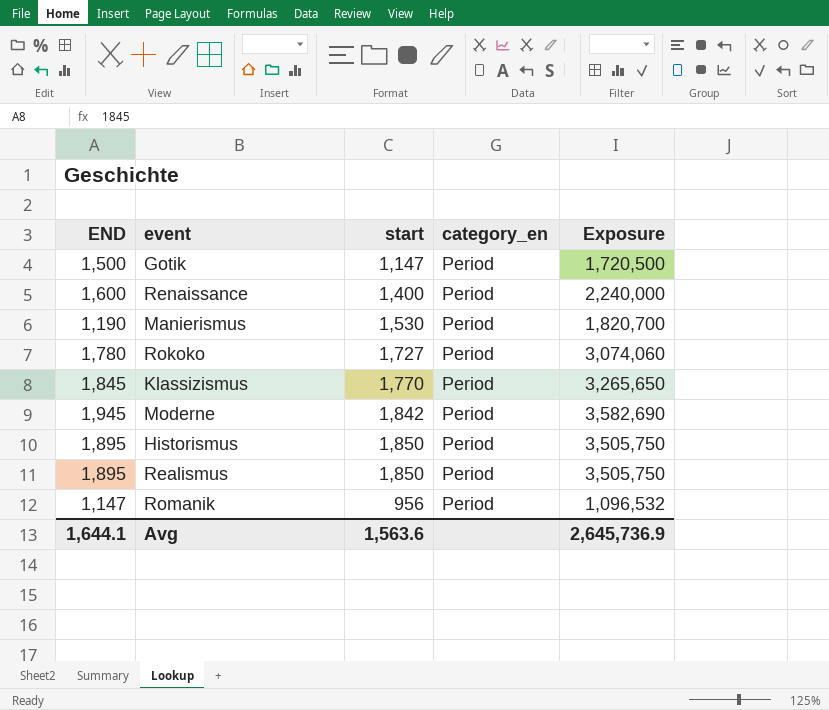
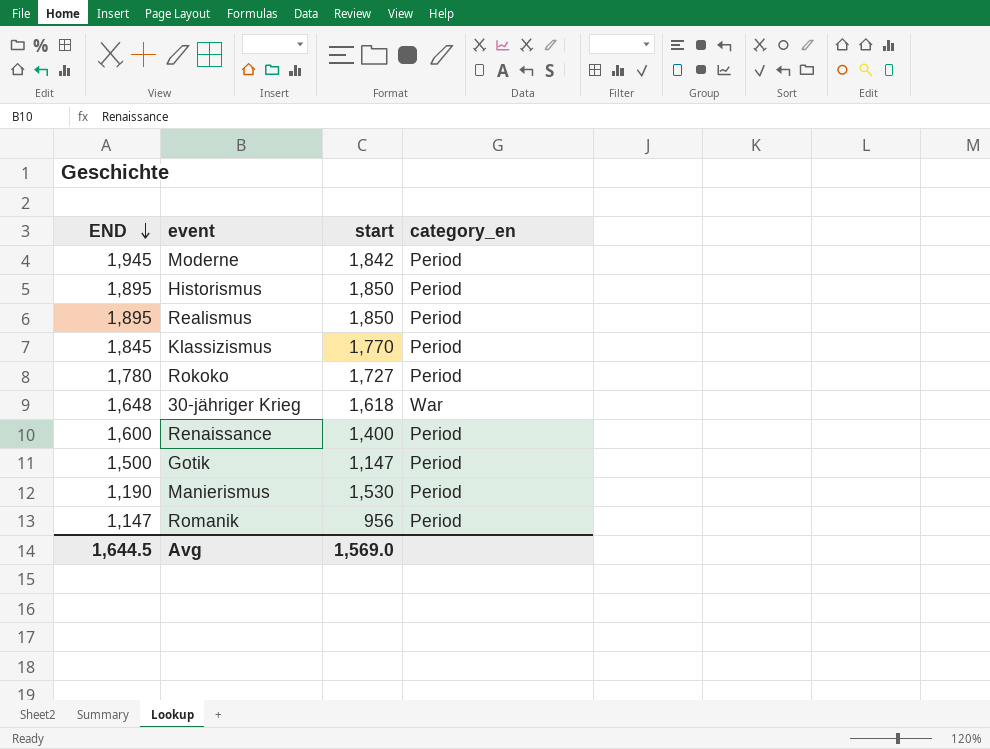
row order: none -> END descending
column Exposure | formula: [END] * [start] -> none
row 30-jähriger Krieg: none -> 1,648 | 1,618 | War
Avg | END: 1,644.1 -> 1,644.5
Avg | start: 1,563.6 -> 1,569.0

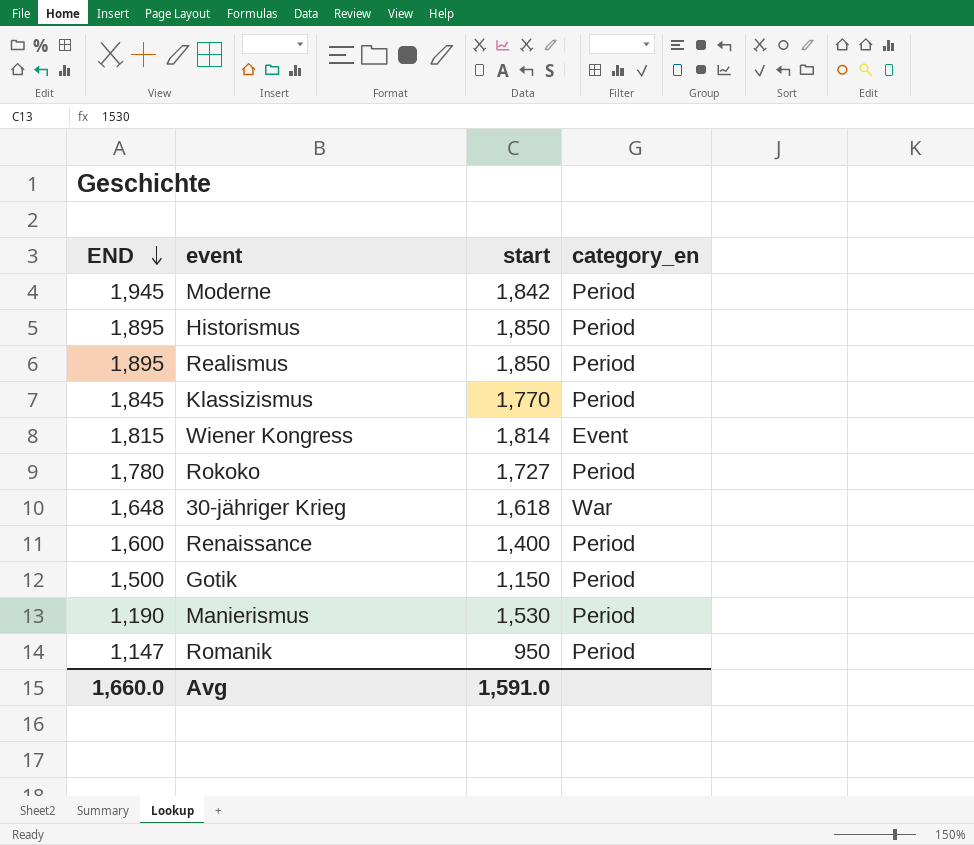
row Wiener Kongress: none -> 1,815 | 1,814 | Event
Gotik | start: 1,147 -> 1,150
Romanik | start: 956 -> 950
Avg | END: 1,644.5 -> 1,660.0
Avg | start: 1,569.0 -> 1,591.0

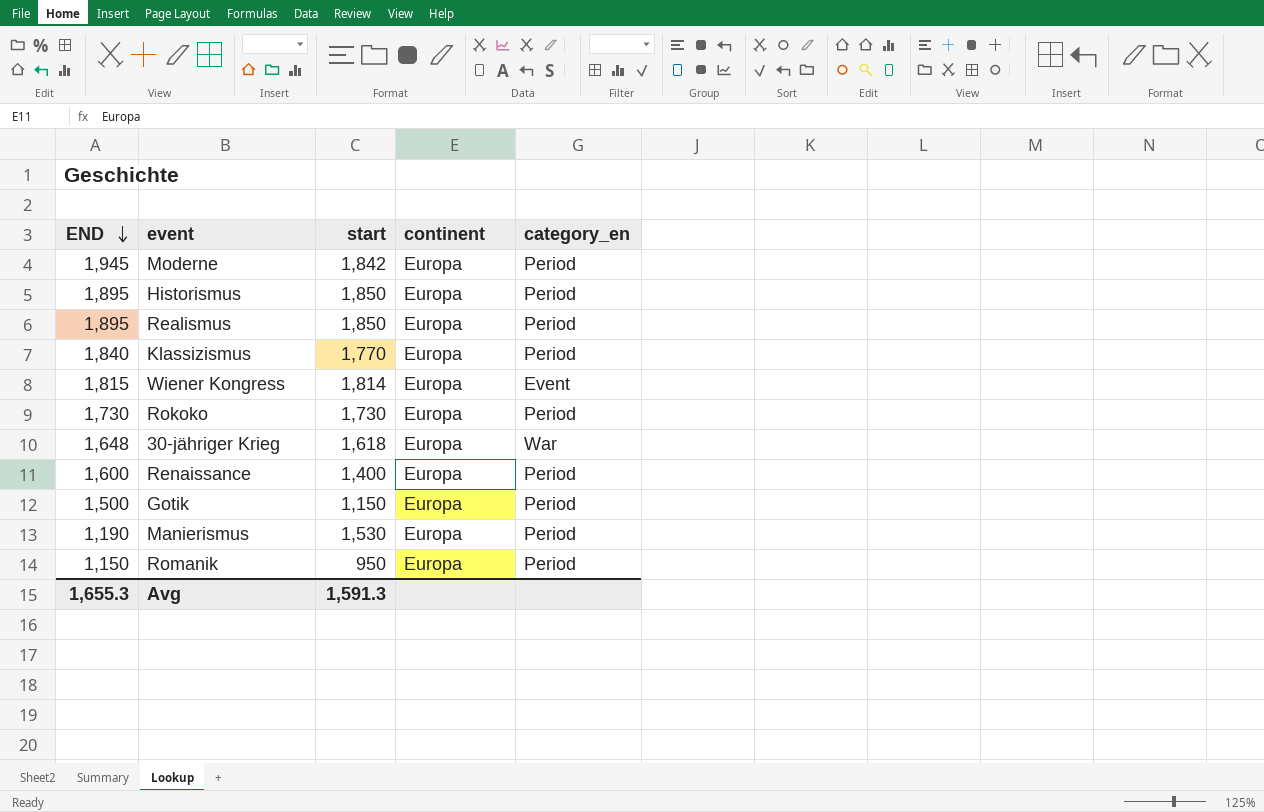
column continent | position: none -> 4
Klassizismus | END: 1,845 -> 1,840
Rokoko | END: 1,780 -> 1,730
Rokoko | start: 1,727 -> 1,730
Romanik | END: 1,147 -> 1,150
Avg | END: 1,660.0 -> 1,655.3
Avg | start: 1,591.0 -> 1,591.3

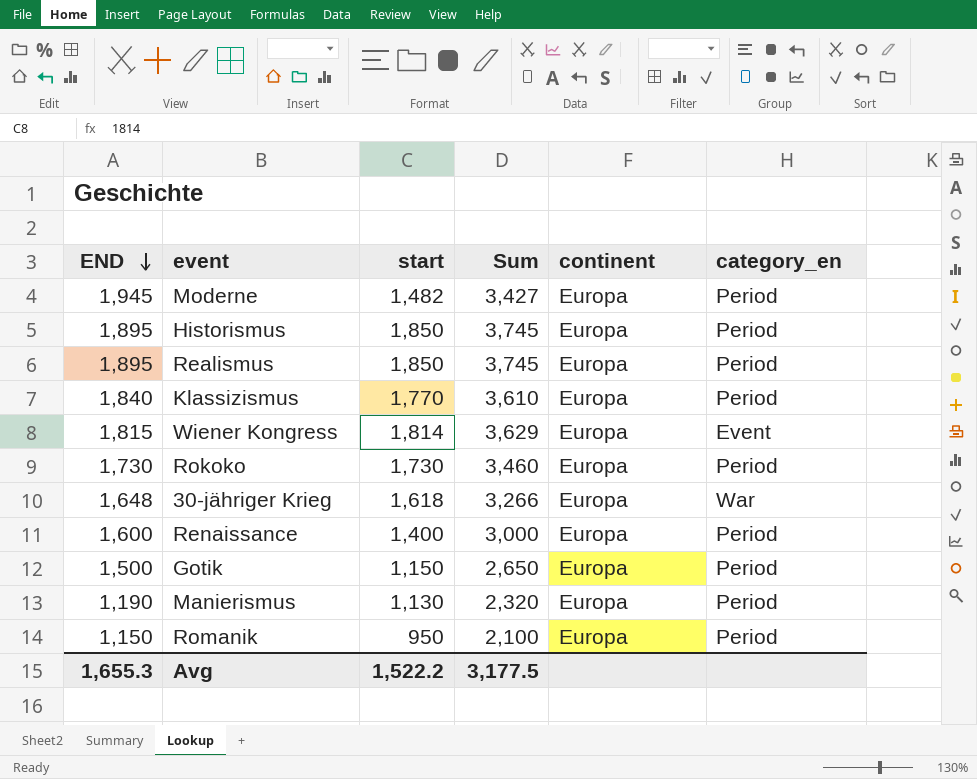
column Sum | formula: none -> [END] + [start]
Moderne | start: 1,842 -> 1,482
Manierismus | start: 1,530 -> 1,130
Avg | start: 1,591.3 -> 1,522.2

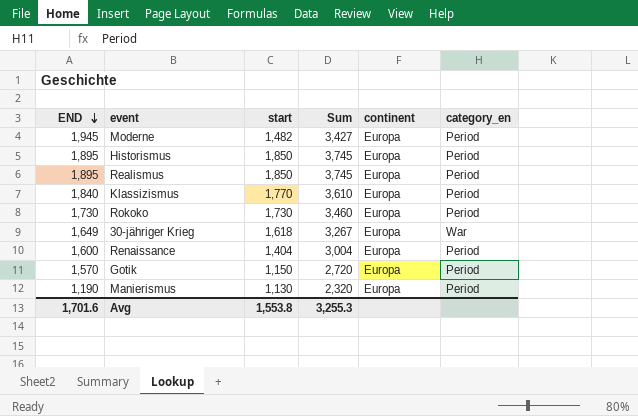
row Wiener Kongress: 1,815 | 1,814 | 3,629 | Europa | Event -> none
row Romanik: 1,150 | 950 | 2,100 | Europa | Period -> none
30-jähriger Krieg | END: 1,648 -> 1,649
30-jähriger Krieg | Sum: 3,266 -> 3,267
Renaissance | start: 1,400 -> 1,404
Renaissance | Sum: 3,000 -> 3,004
Gotik | END: 1,500 -> 1,570
Gotik | Sum: 2,650 -> 2,720
Avg | END: 1,655.3 -> 1,701.6
Avg | start: 1,522.2 -> 1,553.8
Avg | Sum: 3,177.5 -> 3,255.3

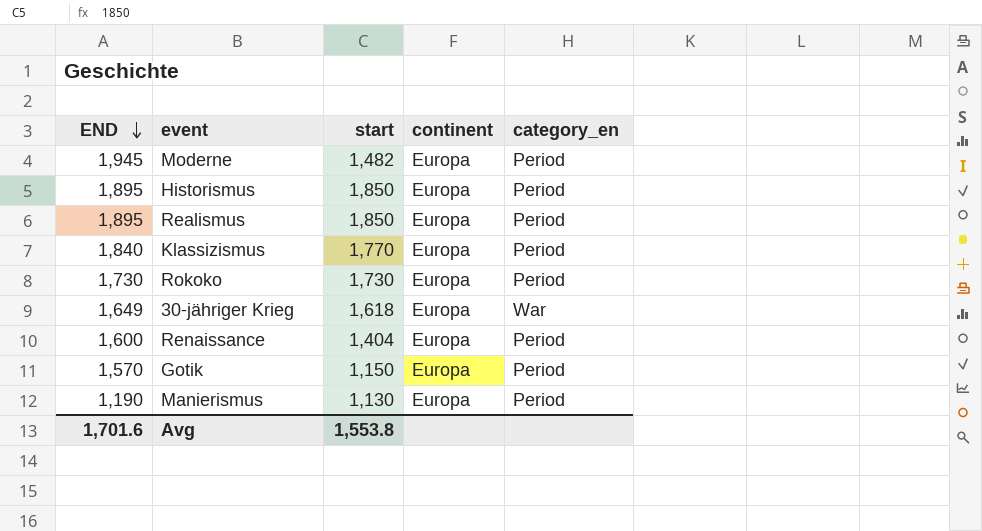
column Sum | formula: [END] + [start] -> none

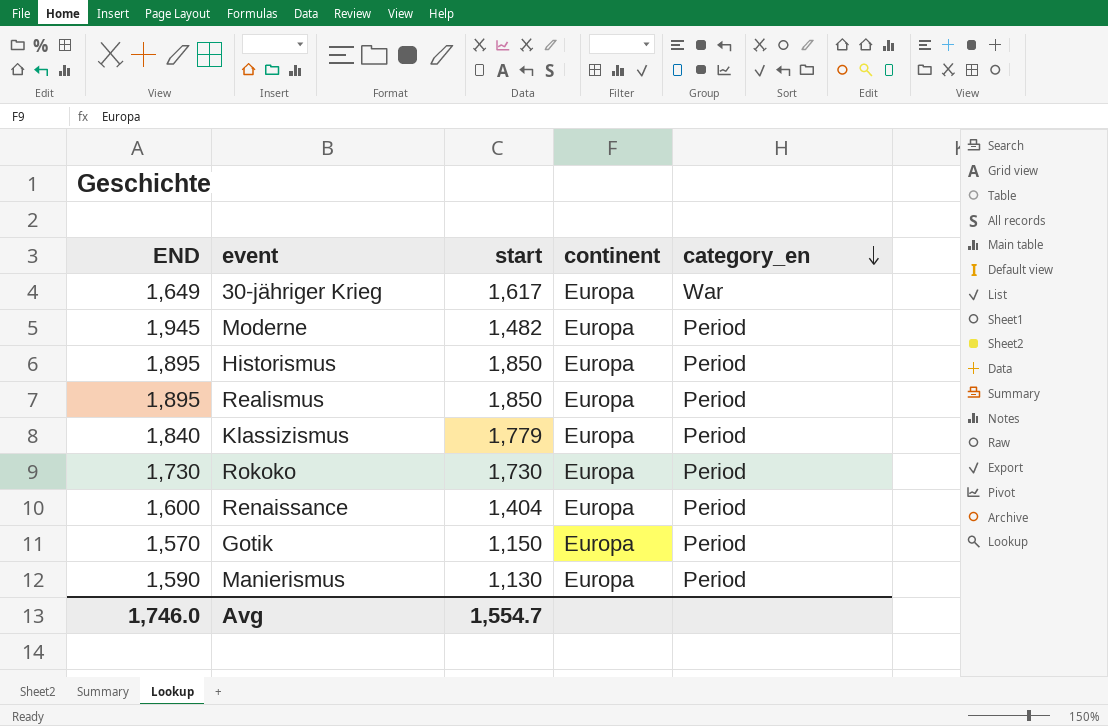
row order: END descending -> category_en descending
30-jähriger Krieg | start: 1,618 -> 1,617
Klassizismus | start: 1,770 -> 1,779
Manierismus | END: 1,190 -> 1,590
Avg | END: 1,701.6 -> 1,746.0
Avg | start: 1,553.8 -> 1,554.7

